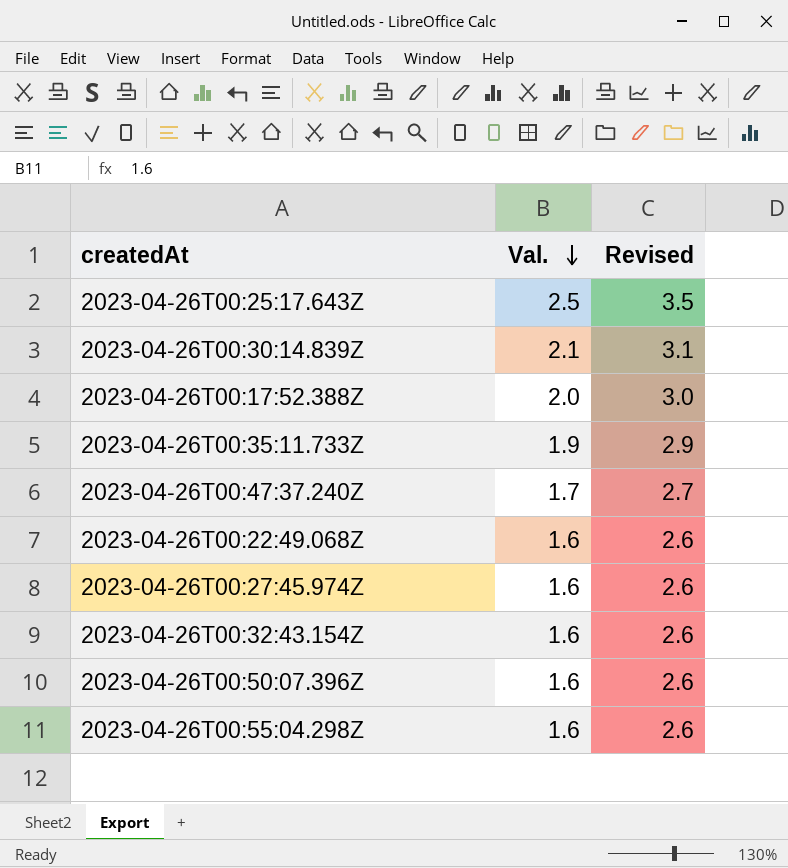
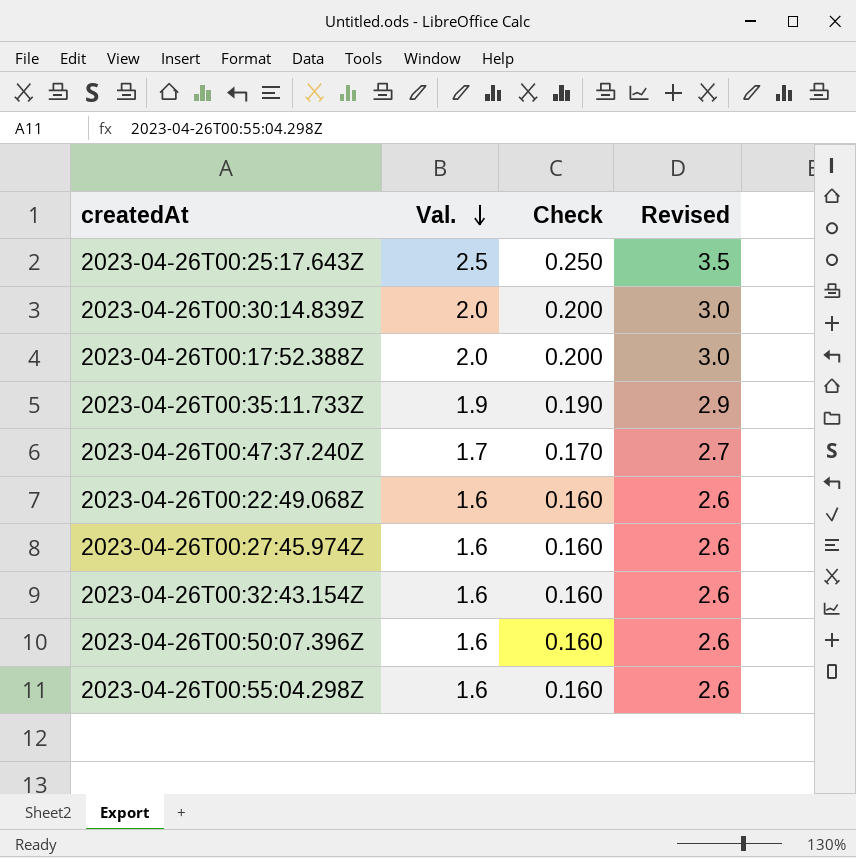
column Check | formula: none -> [Val.] * 0.1
2023-04-26T00:30:14.839Z | Val.: 2.1 -> 2.0
2023-04-26T00:30:14.839Z | Revised: 3.1 -> 3.0

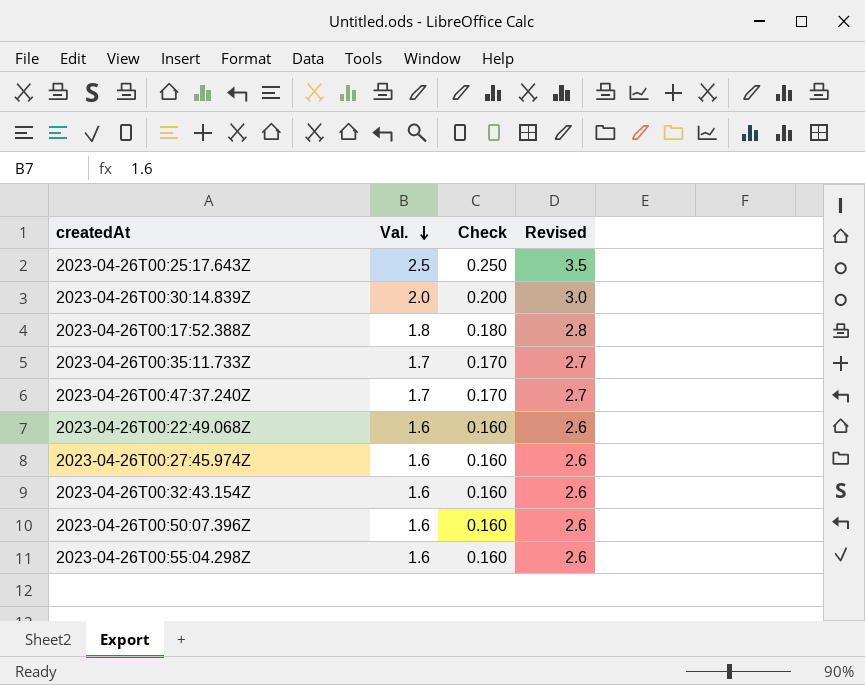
2023-04-26T00:17:52.388Z | Val.: 2.0 -> 1.8
2023-04-26T00:17:52.388Z | Check: 0.200 -> 0.180
2023-04-26T00:17:52.388Z | Revised: 3.0 -> 2.8
2023-04-26T00:35:11.733Z | Val.: 1.9 -> 1.7
2023-04-26T00:35:11.733Z | Check: 0.190 -> 0.170
2023-04-26T00:35:11.733Z | Revised: 2.9 -> 2.7

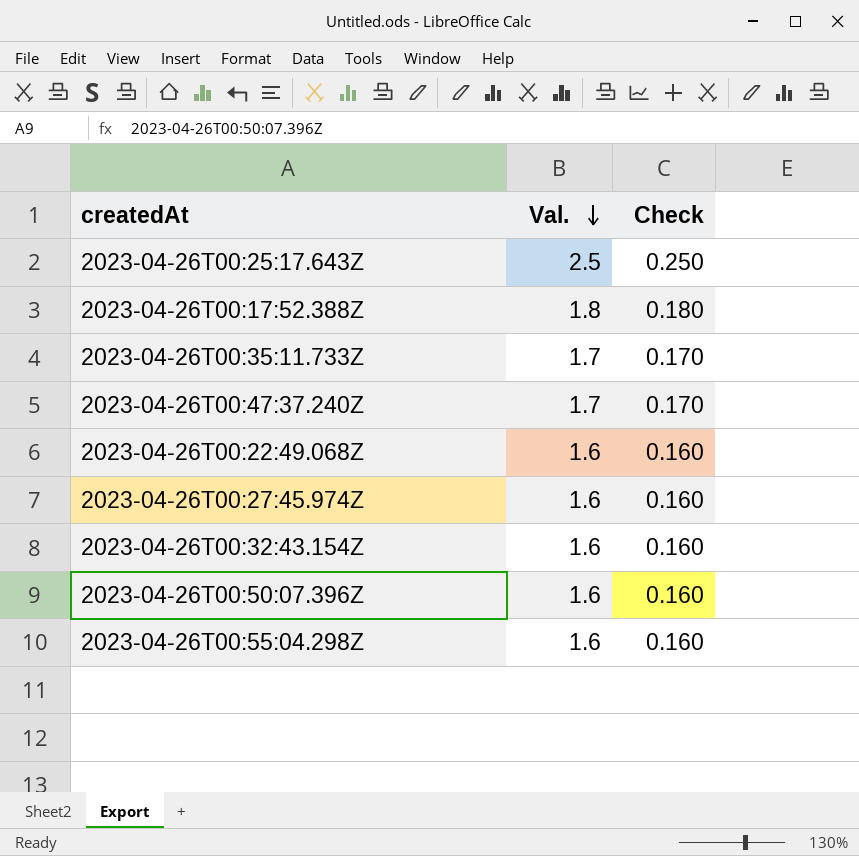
column Revised | formula: [Val.] + 1 -> none
row 2023-04-26T00:30:14.839Z: 2.0 | 0.200 | 3.0 -> none

